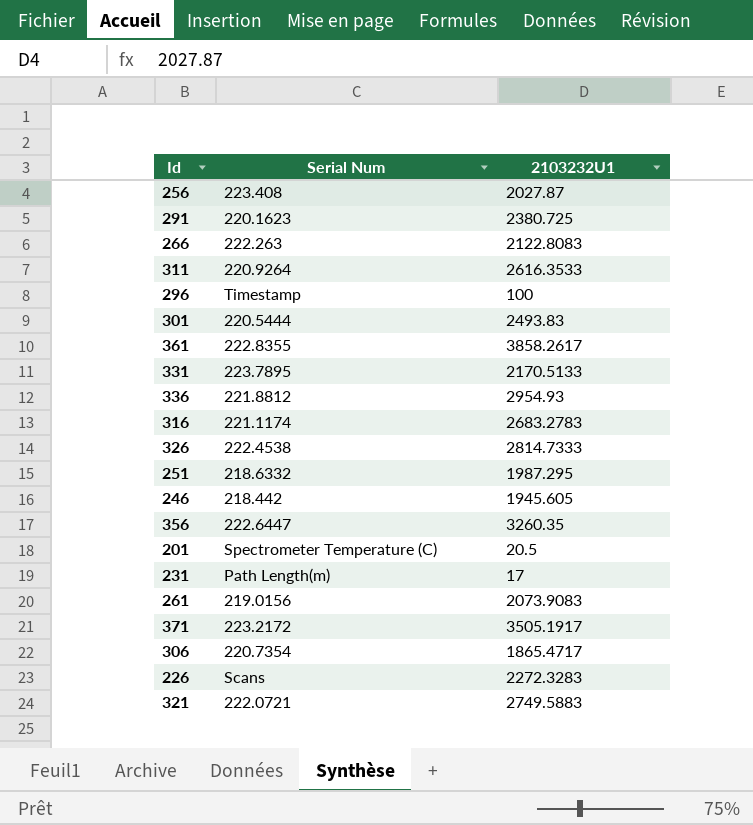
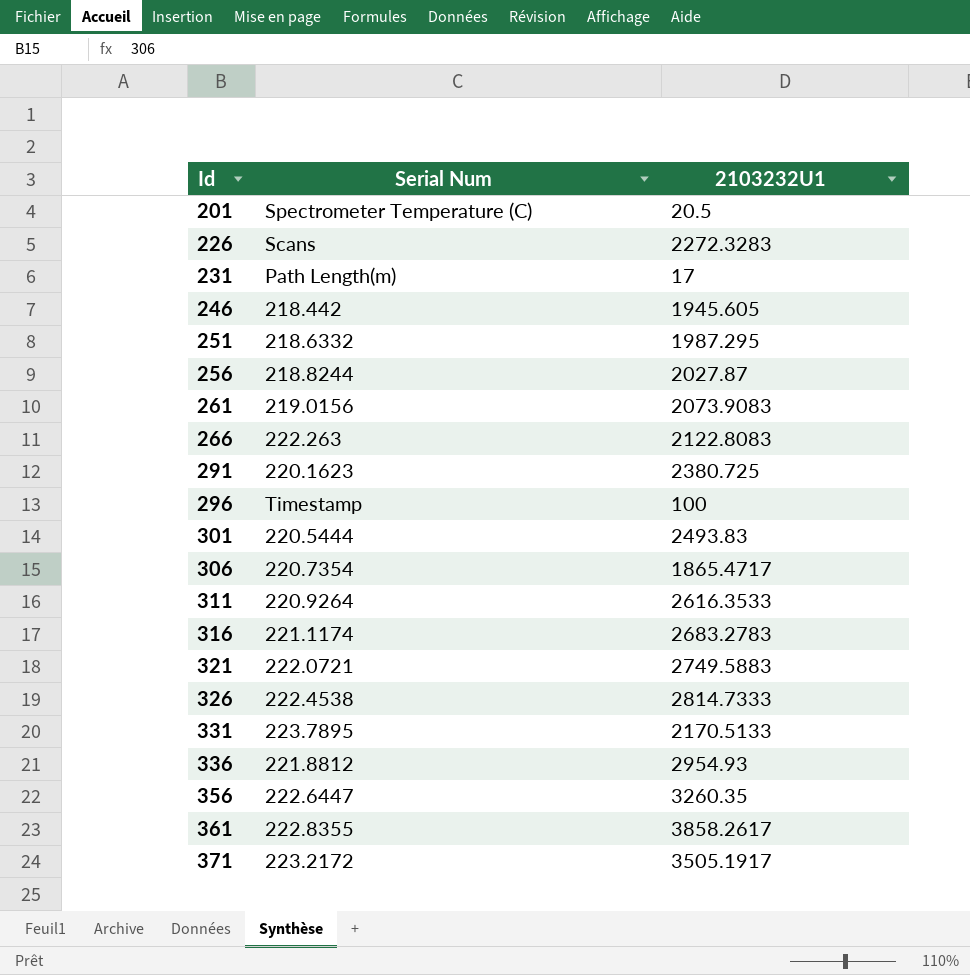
row order: none -> Id ascending
256 | Serial Num: 223.408 -> 218.8244

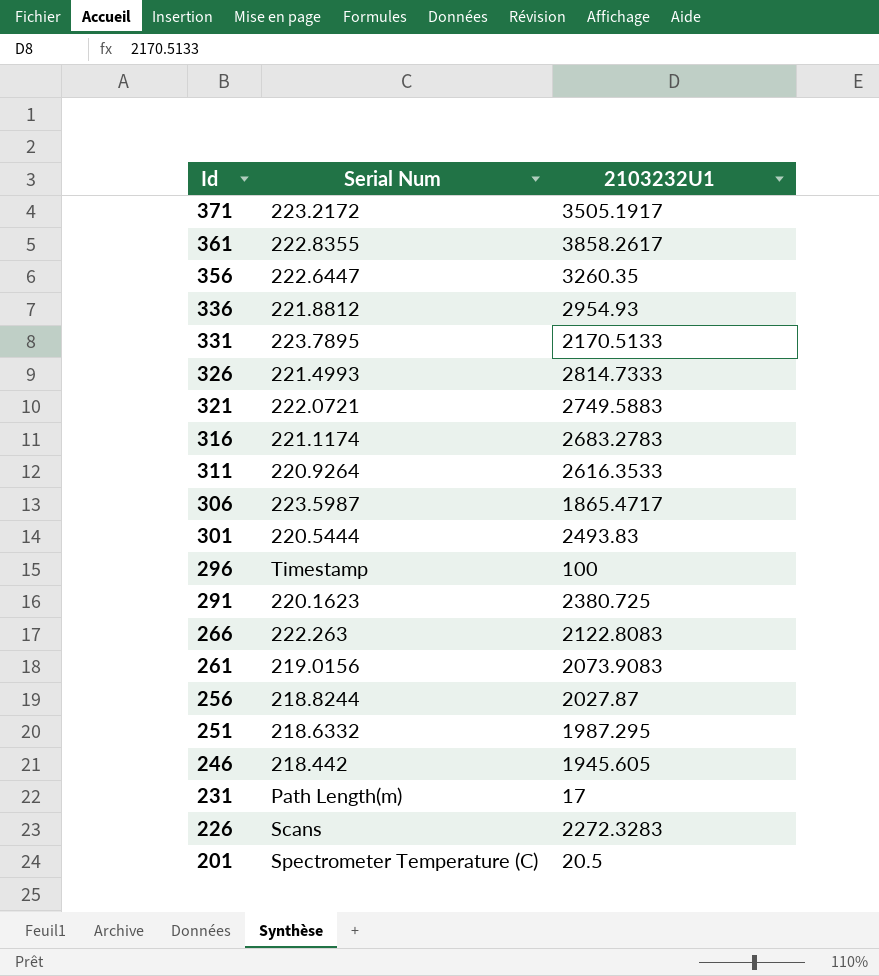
row order: Id ascending -> Id descending
326 | Serial Num: 222.4538 -> 221.4993
306 | Serial Num: 220.7354 -> 223.5987

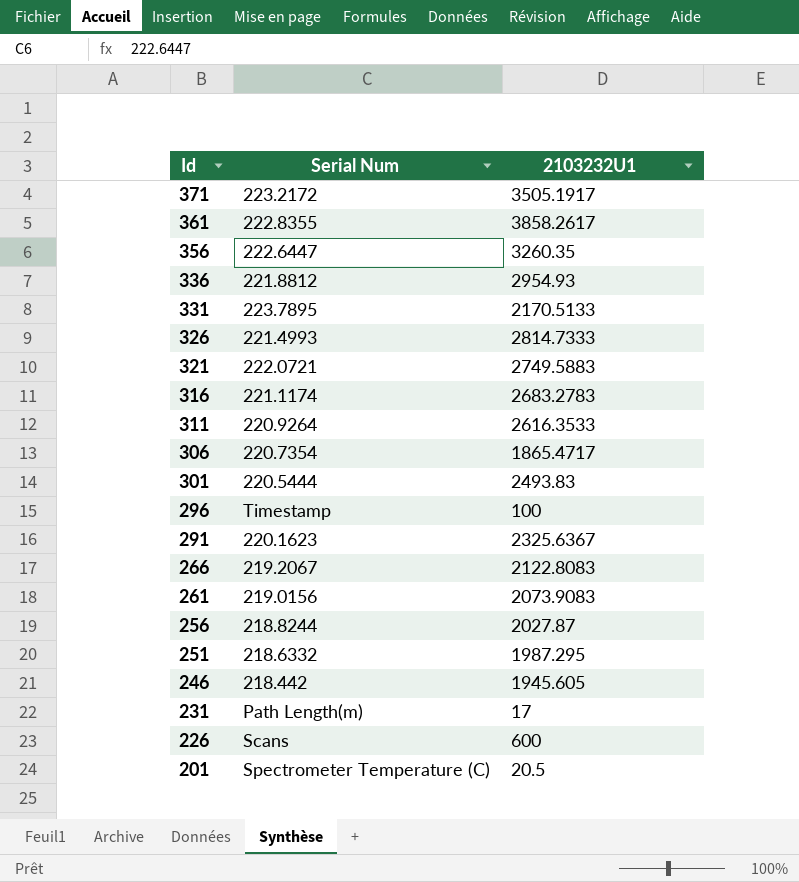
306 | Serial Num: 223.5987 -> 220.7354
291 | 2103232U1: 2380.725 -> 2325.6367
266 | Serial Num: 222.263 -> 219.2067
226 | 2103232U1: 2272.3283 -> 600

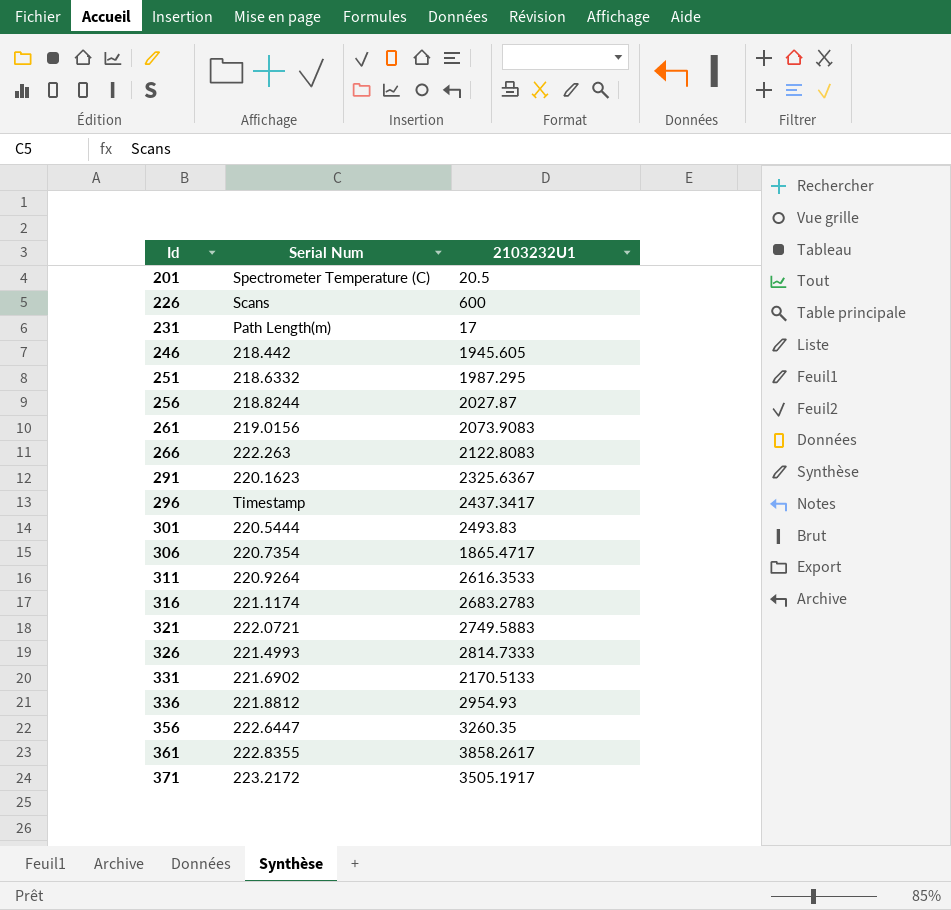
row order: Id descending -> Id ascending
266 | Serial Num: 219.2067 -> 222.263
296 | 2103232U1: 100 -> 2437.3417
331 | Serial Num: 223.7895 -> 221.6902

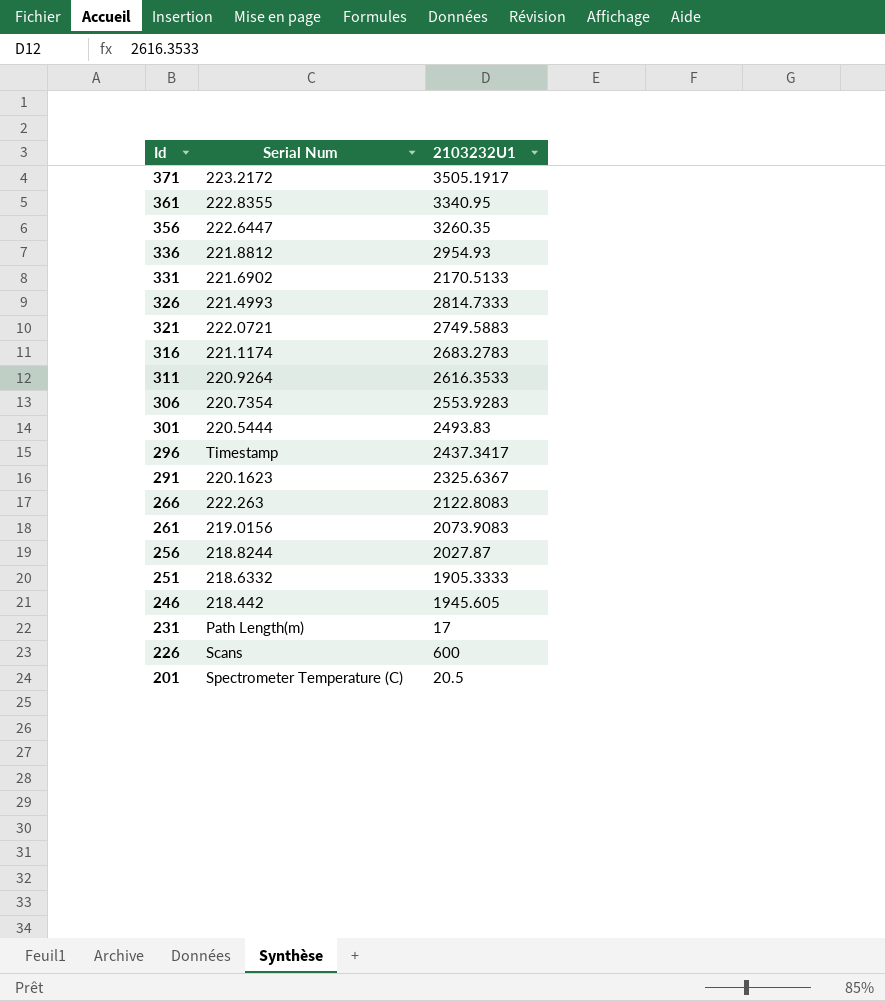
row order: Id ascending -> Id descending
361 | 2103232U1: 3858.2617 -> 3340.95
306 | 2103232U1: 1865.4717 -> 2553.9283
251 | 2103232U1: 1987.295 -> 1905.3333

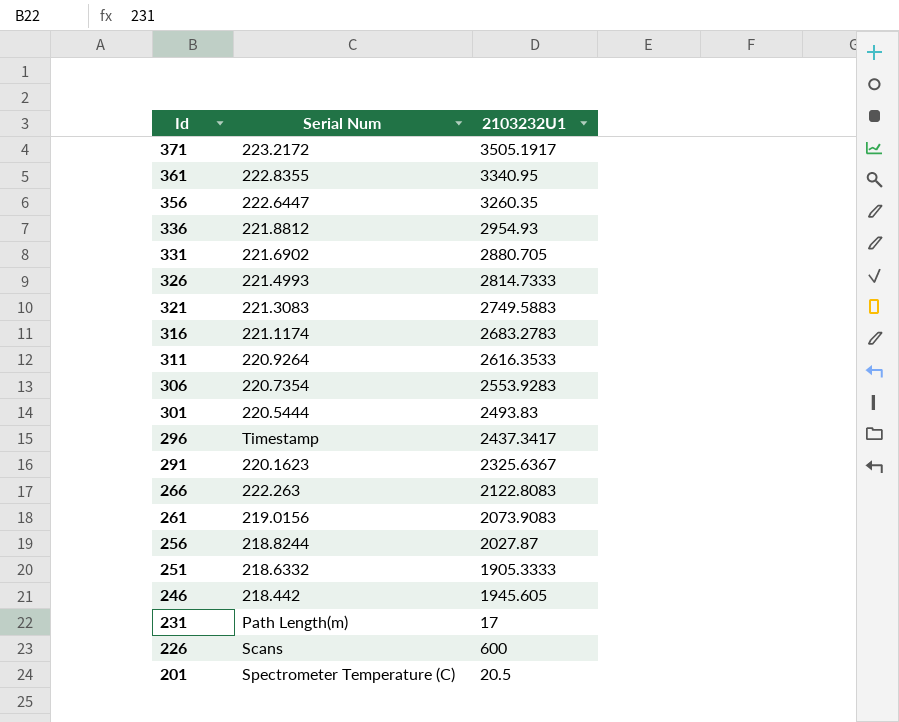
331 | 2103232U1: 2170.5133 -> 2880.705
321 | Serial Num: 222.0721 -> 221.3083

